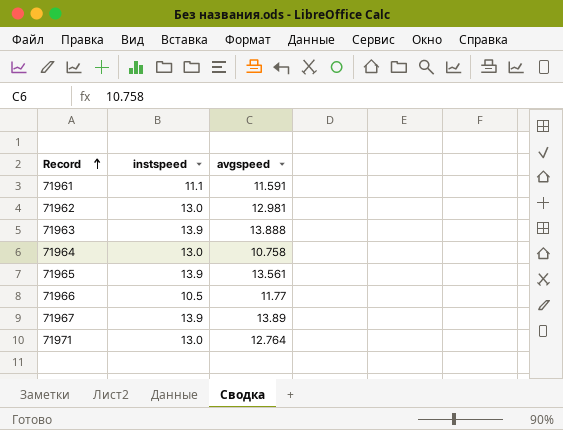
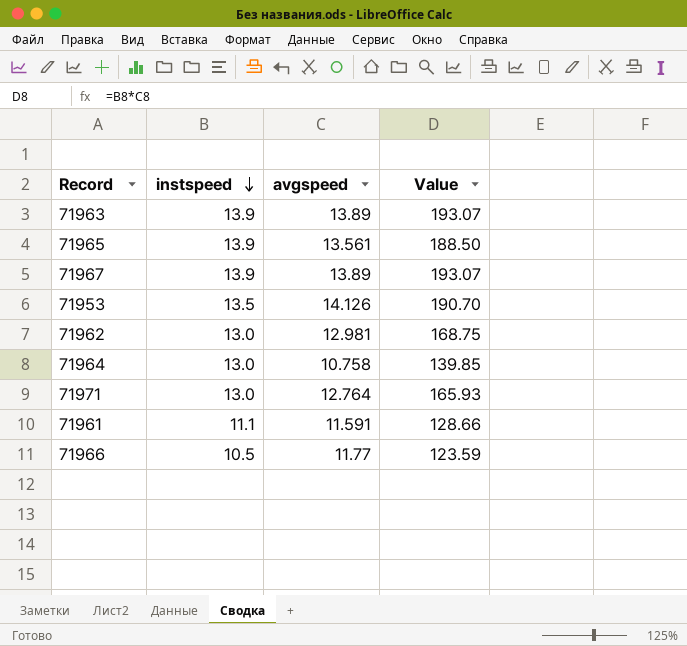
row order: Record ascending -> instspeed descending
column Value | formula: none -> [instspeed] * [avgspeed]
71963 | avgspeed: 13.888 -> 13.89
row 71953: none -> 13.5 | 14.126 | 190.70

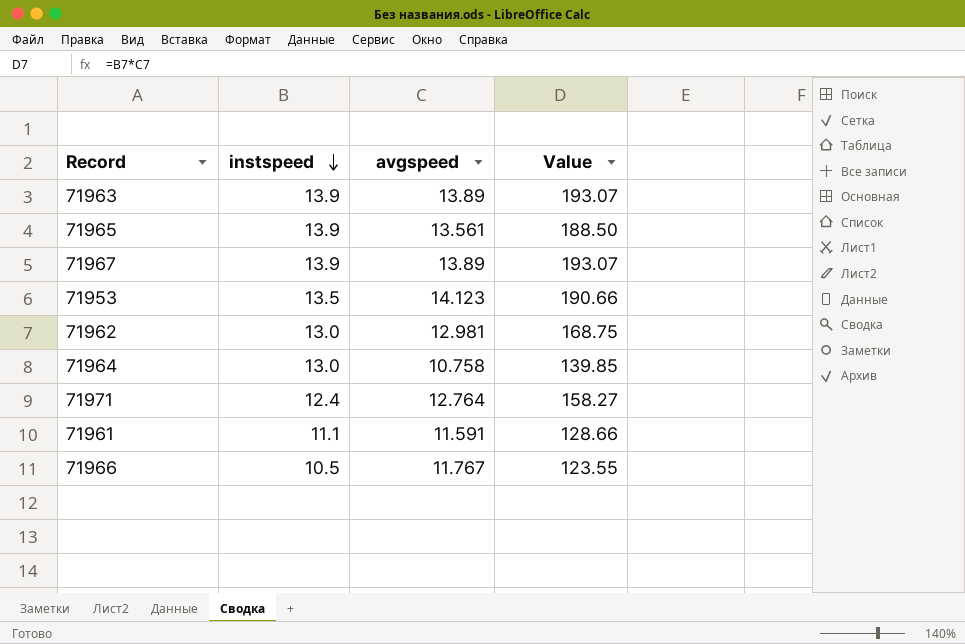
71953 | avgspeed: 14.126 -> 14.123
71953 | Value: 190.70 -> 190.66
71971 | instspeed: 13.0 -> 12.4
71971 | Value: 165.93 -> 158.27
71966 | avgspeed: 11.77 -> 11.767
71966 | Value: 123.59 -> 123.55

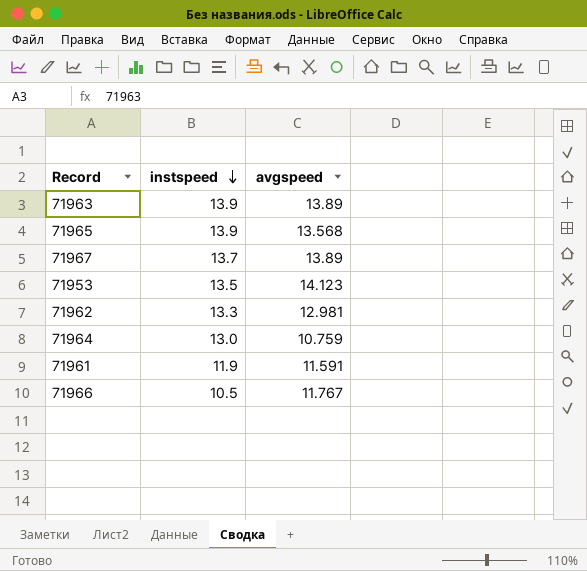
column Value | formula: [instspeed] * [avgspeed] -> none
row 71971: 12.4 | 12.764 | 158.27 -> none
71965 | avgspeed: 13.561 -> 13.568
71967 | instspeed: 13.9 -> 13.7
71962 | instspeed: 13.0 -> 13.3
71964 | avgspeed: 10.758 -> 10.759
71961 | instspeed: 11.1 -> 11.9

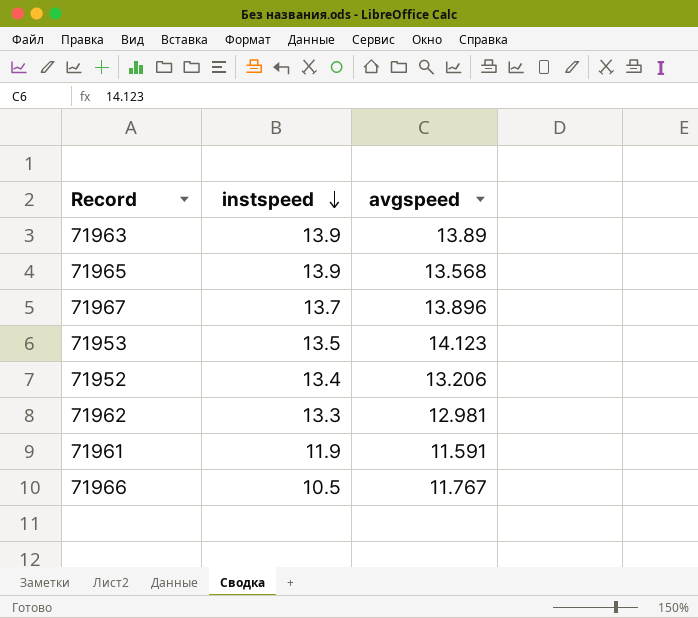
row 71964: 13.0 | 10.759 -> none
71967 | avgspeed: 13.89 -> 13.896
row 71952: none -> 13.4 | 13.206

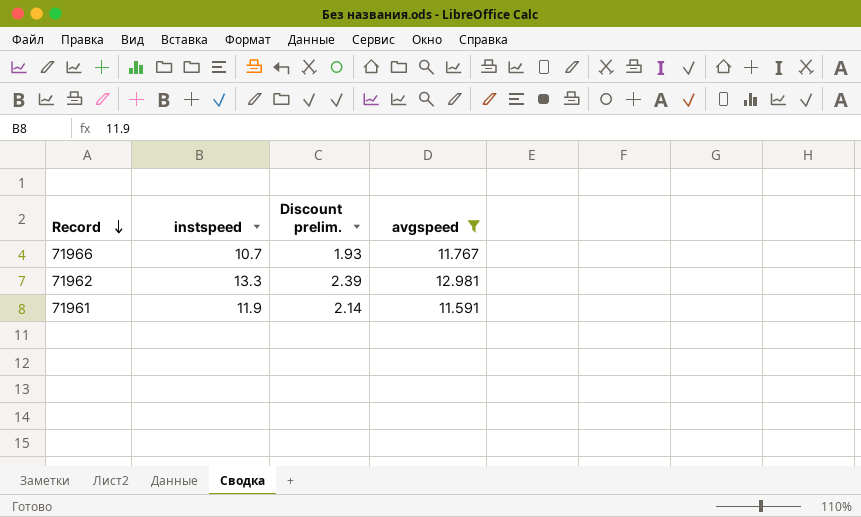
filter: none -> avgspeed <= 12.981
row order: instspeed descending -> Record descending
column Discount prelim. | formula: none -> [instspeed] * 0.18
71966 | instspeed: 10.5 -> 10.7

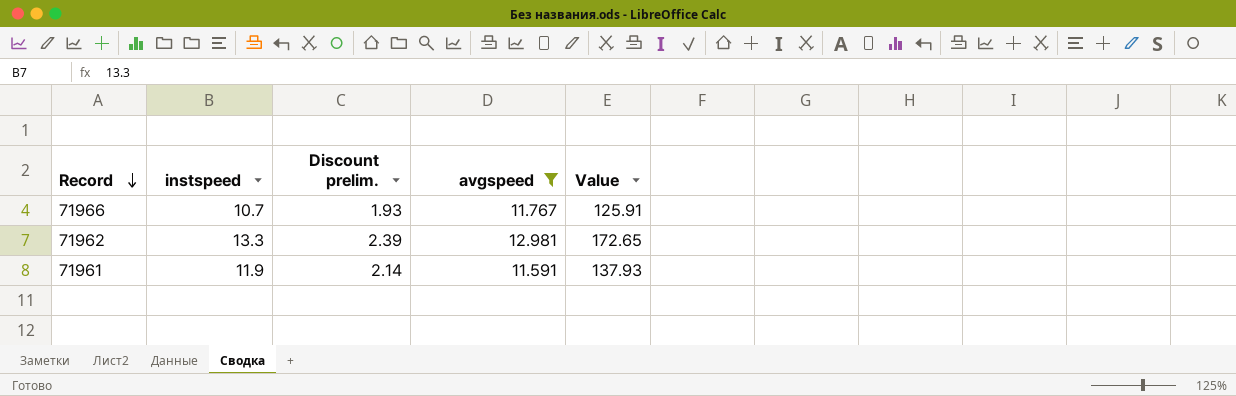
column Value | formula: none -> [instspeed] * [avgspeed]

